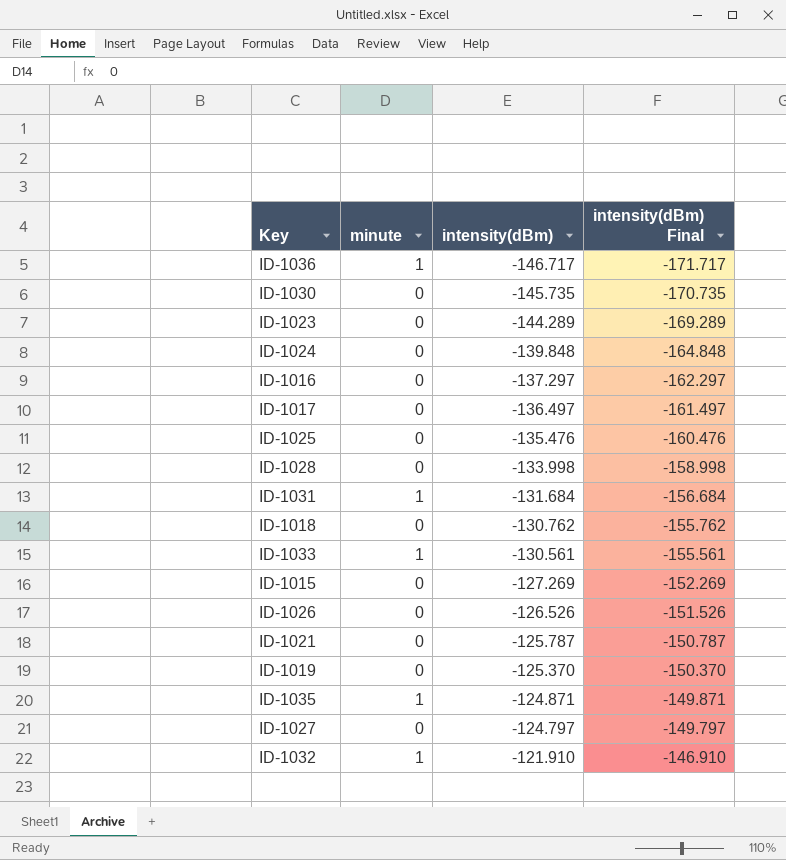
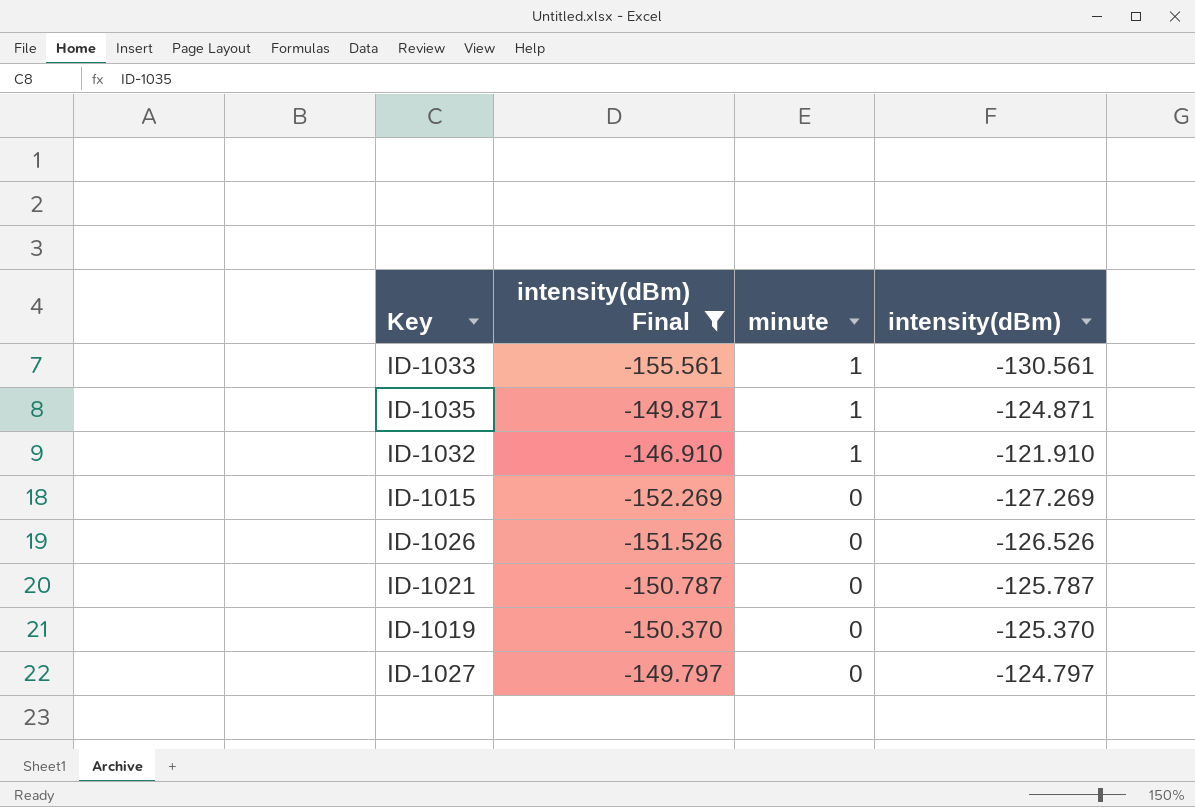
filter: none -> intensity(dBm) Final >= -155.561
row order: intensity(dBm) ascending -> minute descending
column intensity(dBm) Final | position: 4 -> 2

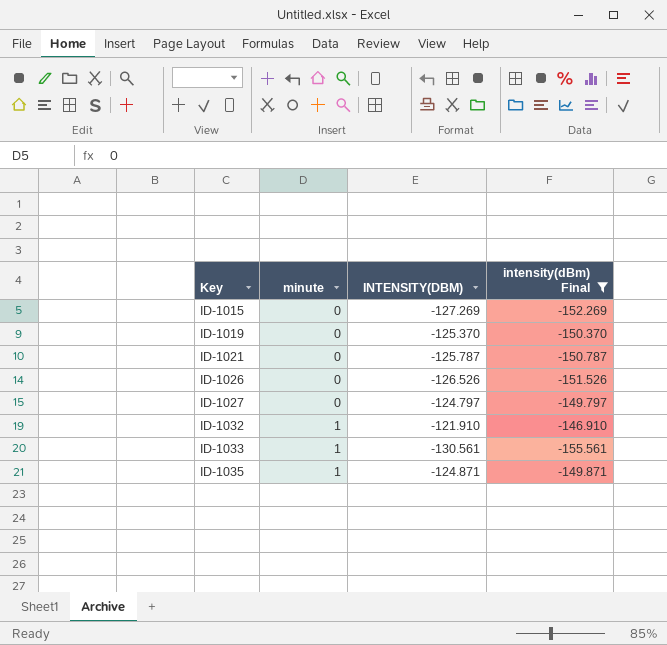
row order: minute descending -> Key ascending
column name: intensity(dBm) -> INTENSITY(DBM)
column intensity(dBm) Final | position: 2 -> 4

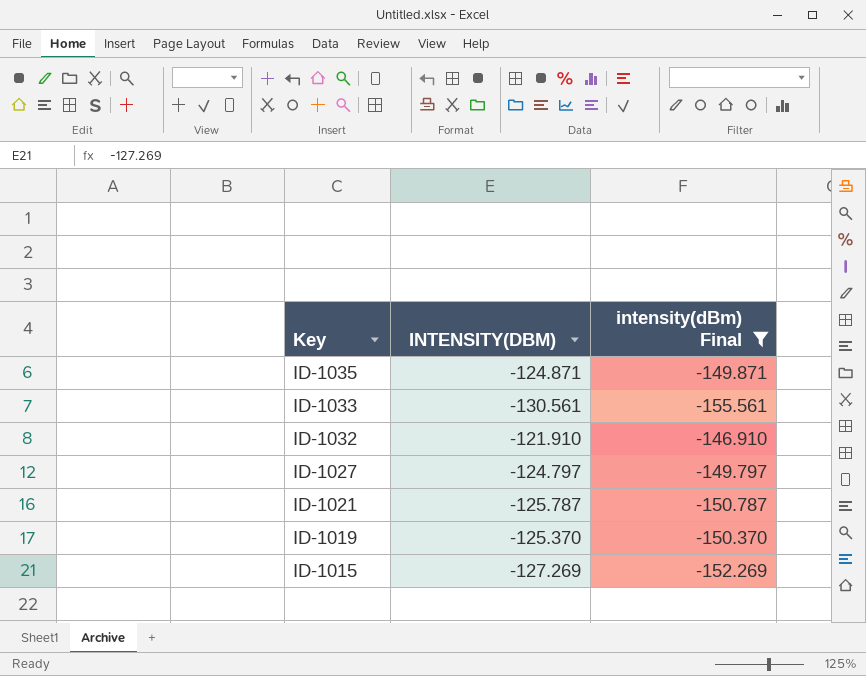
row order: Key ascending -> Key descending
column minute | position: 2 -> none
row ID-1026: 0 | -126.526 | -151.526 -> none

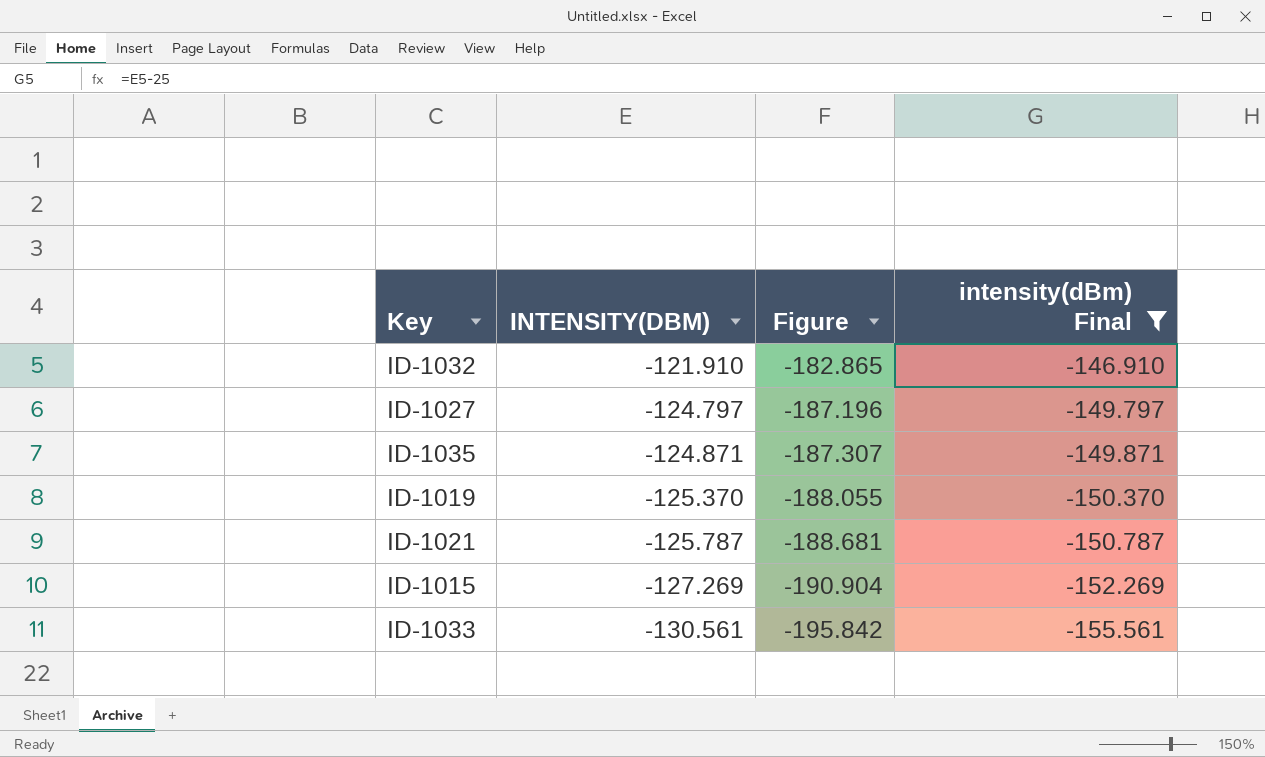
row order: Key descending -> INTENSITY(DBM) descending
column Figure | formula: none -> [INTENSITY(DBM)] * 1.5

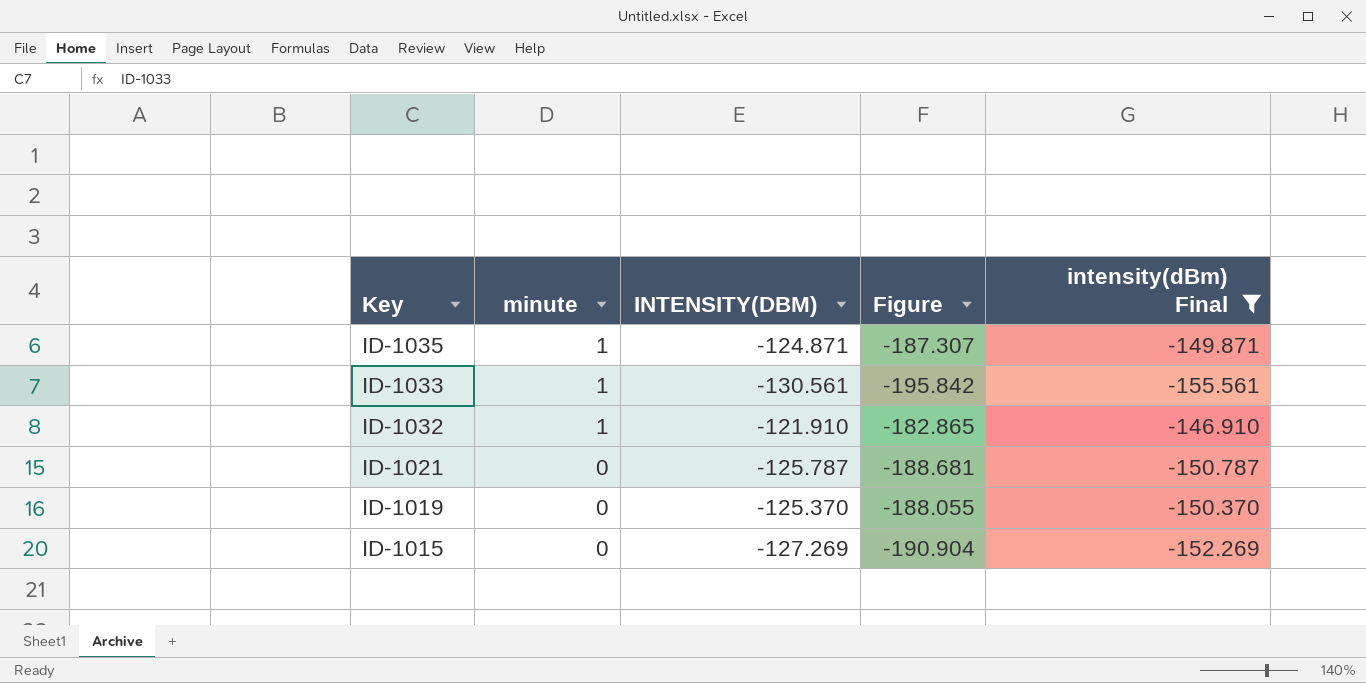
row order: INTENSITY(DBM) descending -> Key descending
column minute | position: none -> 2
row ID-1027: -124.797 | -187.196 | -149.797 -> none

